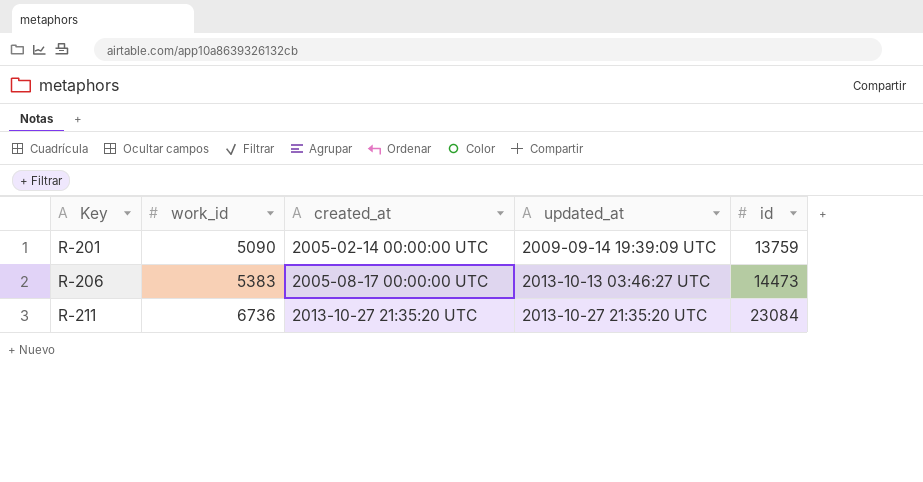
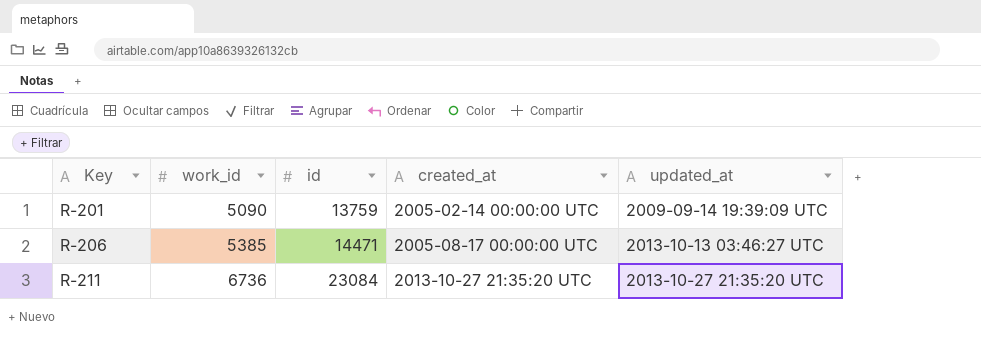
column id | position: 5 -> 3
R-206 | work_id: 5383 -> 5385
R-206 | id: 14473 -> 14471

